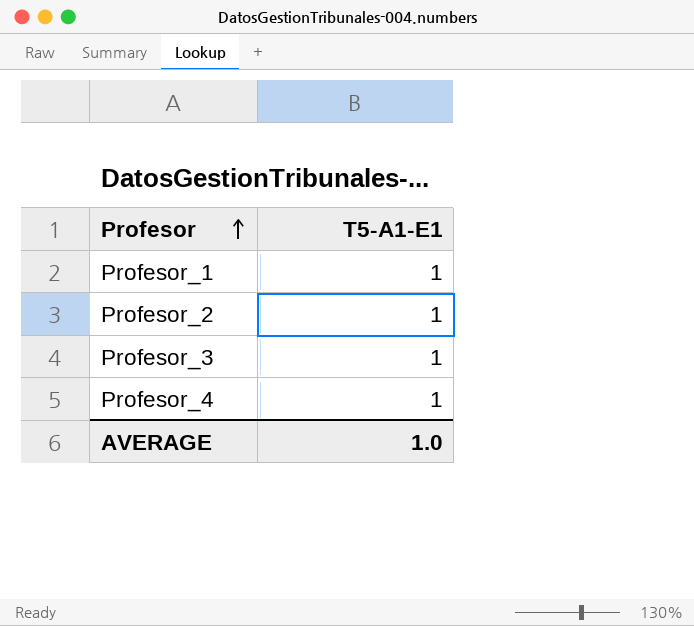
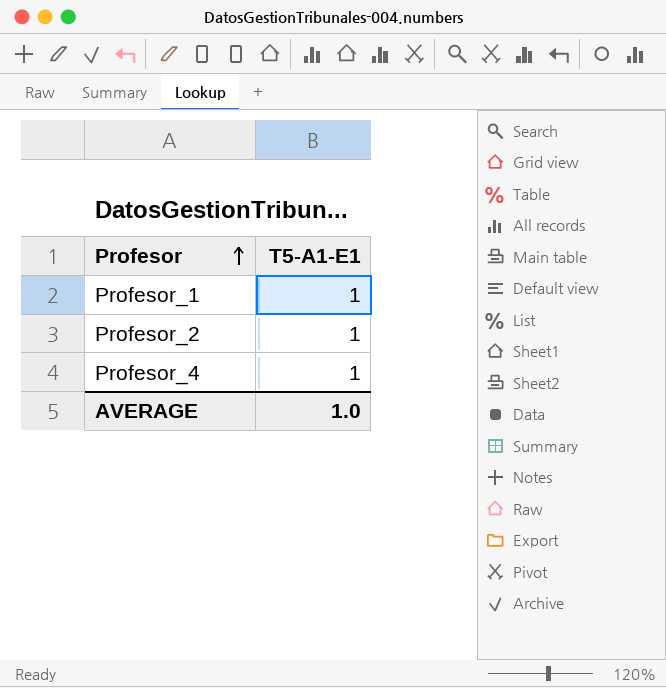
row Profesor_3: 1 -> none

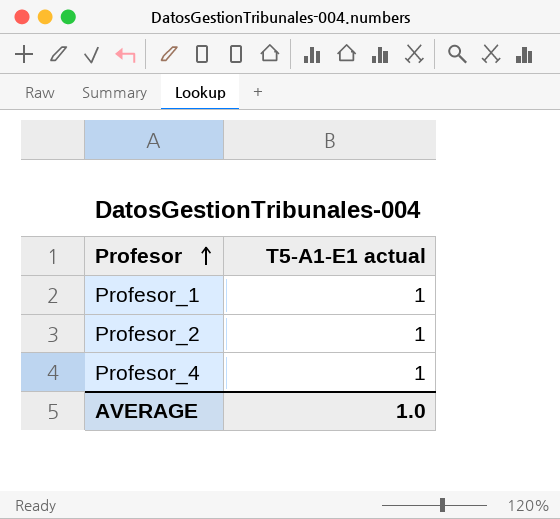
column name: T5-A1-E1 -> T5-A1-E1 actual

